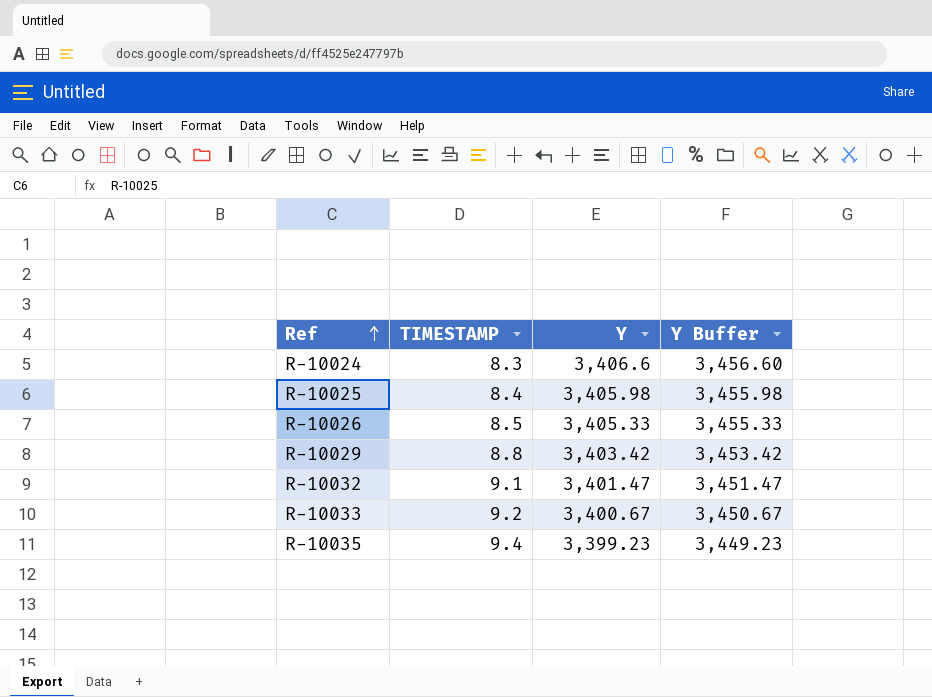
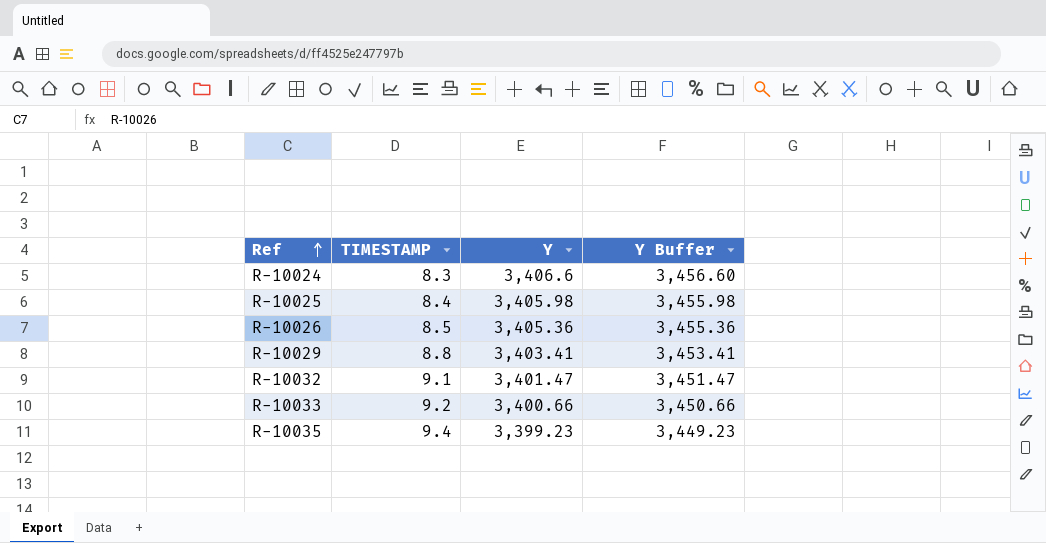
R-10026 | Y: 3,405.33 -> 3,405.36
R-10026 | Y Buffer: 3,455.33 -> 3,455.36
R-10029 | Y: 3,403.42 -> 3,403.41
R-10029 | Y Buffer: 3,453.42 -> 3,453.41
R-10033 | Y: 3,400.67 -> 3,400.66
R-10033 | Y Buffer: 3,450.67 -> 3,450.66

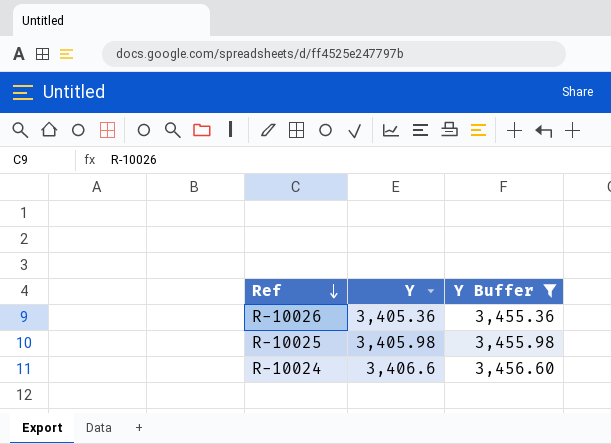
filter: none -> Y Buffer >= 3,455.36
row order: Ref ascending -> Ref descending
column TIMESTAMP | position: 2 -> none

